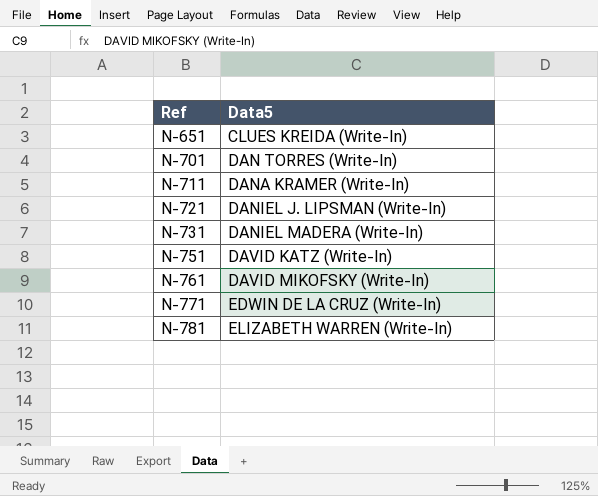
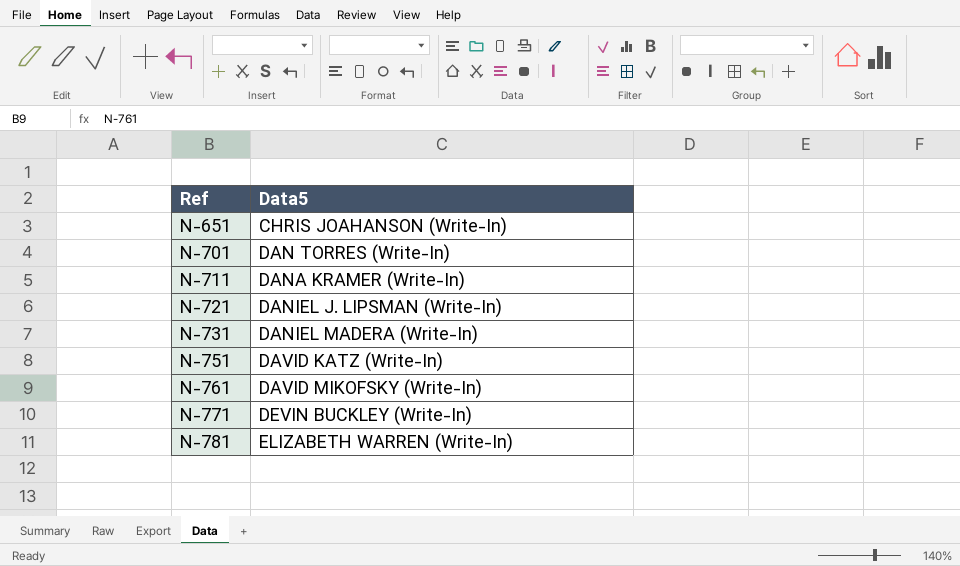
N-651 | Data5: CLUES KREIDA (Write-In) -> CHRIS JOAHANSON (Write-In)
N-771 | Data5: EDWIN DE LA CRUZ (Write-In) -> DEVIN BUCKLEY (Write-In)

